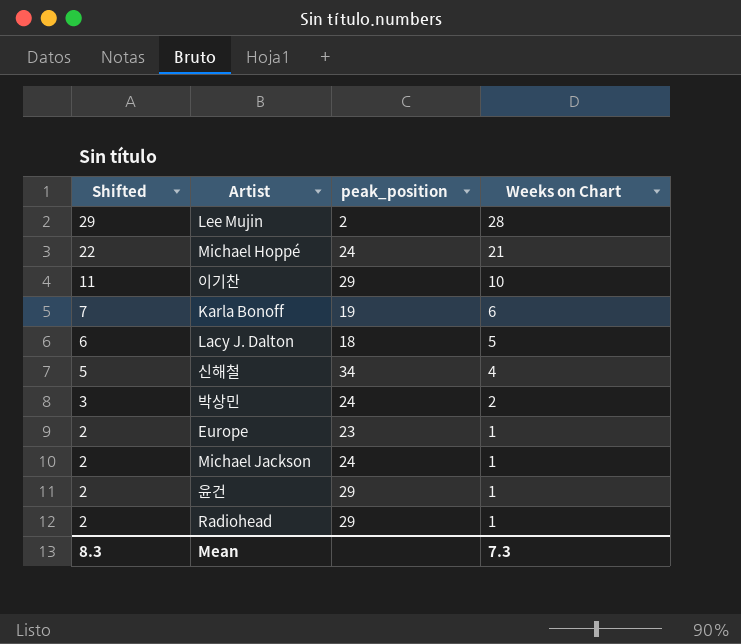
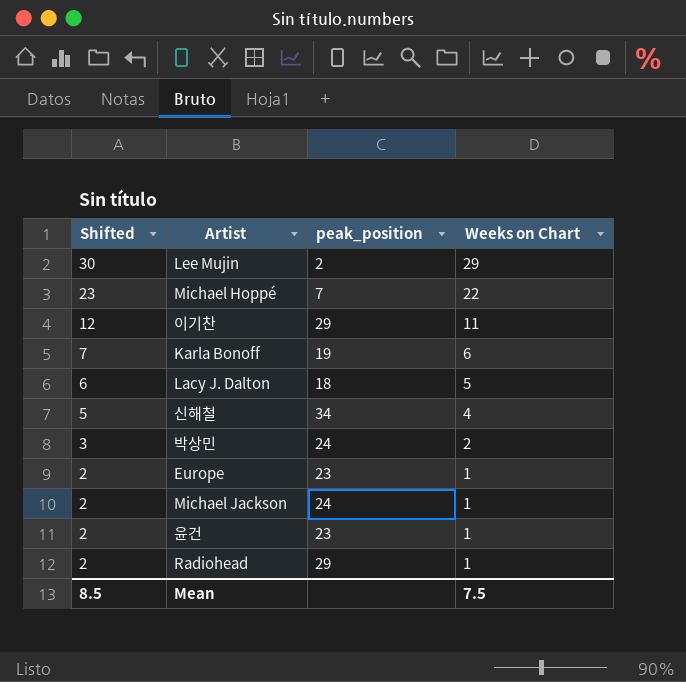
Lee Mujin | Shifted: 29 -> 30
Lee Mujin | Weeks on Chart: 28 -> 29
Michael Hoppé | Shifted: 22 -> 23
Michael Hoppé | peak_position: 24 -> 7
Michael Hoppé | Weeks on Chart: 21 -> 22
이기찬 | Shifted: 11 -> 12
이기찬 | Weeks on Chart: 10 -> 11
윤건 | peak_position: 29 -> 23
Mean | Shifted: 8.3 -> 8.5
Mean | Weeks on Chart: 7.3 -> 7.5

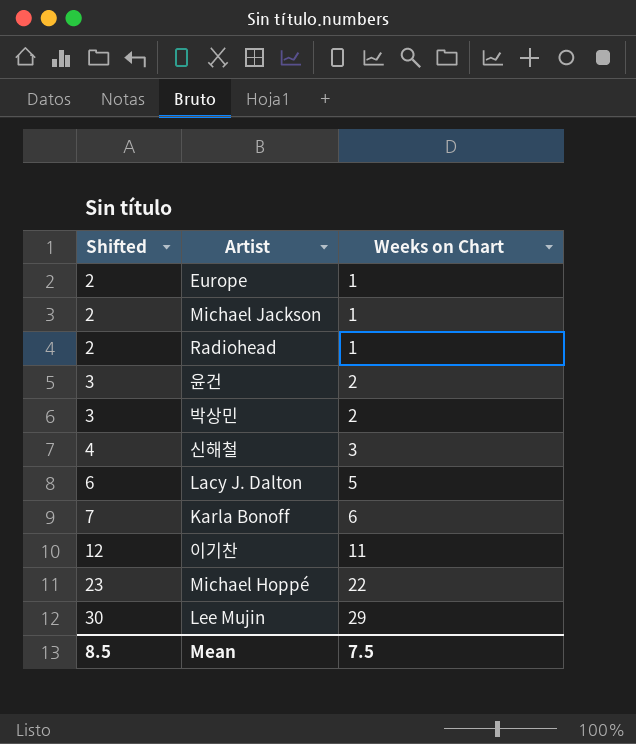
row order: Shifted descending -> Shifted ascending
column peak_position | position: 3 -> none
윤건 | Shifted: 2 -> 3
윤건 | Weeks on Chart: 1 -> 2
신해철 | Shifted: 5 -> 4
신해철 | Weeks on Chart: 4 -> 3

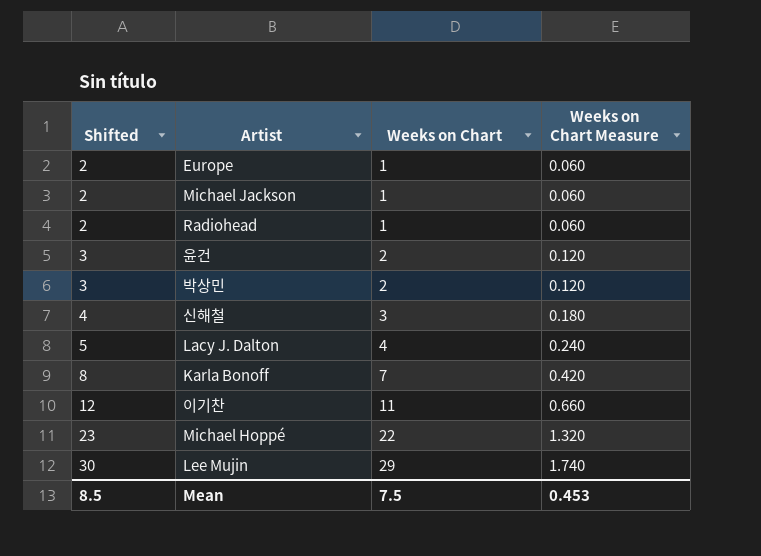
column Weeks on Chart Measure | formula: none -> [Weeks on Chart] * 0.06
Lacy J. Dalton | Shifted: 6 -> 5
Lacy J. Dalton | Weeks on Chart: 5 -> 4
Karla Bonoff | Shifted: 7 -> 8
Karla Bonoff | Weeks on Chart: 6 -> 7

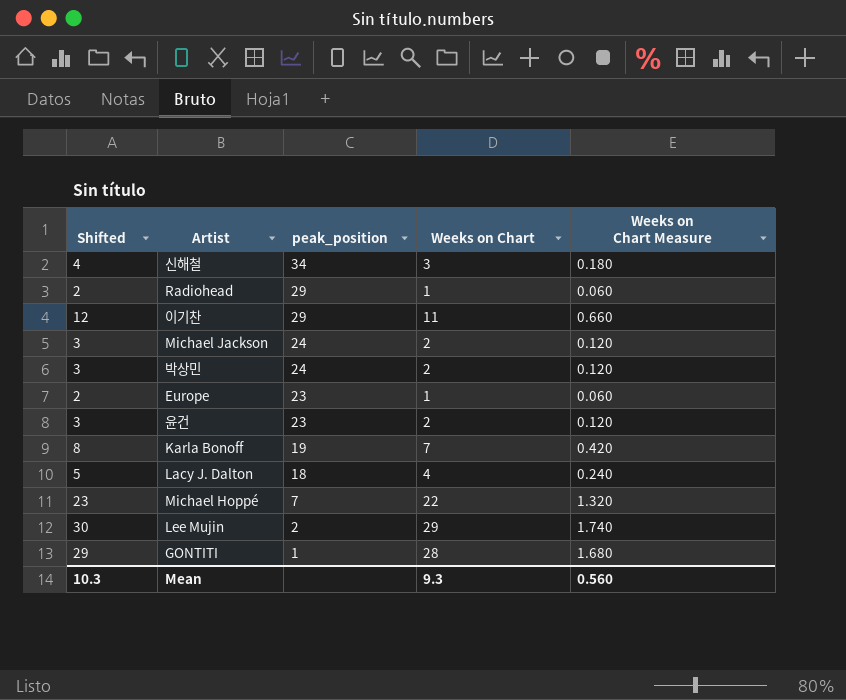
row order: Shifted ascending -> peak_position descending
column peak_position | position: none -> 3
Michael Jackson | Shifted: 2 -> 3
Michael Jackson | Weeks on Chart: 1 -> 2
Michael Jackson | Weeks on Chart Measure: 0.060 -> 0.120
row GONTITI: none -> 29 | 1 | 28 | 1.680
Mean | Shifted: 8.5 -> 10.3
Mean | Weeks on Chart: 7.5 -> 9.3
Mean | Weeks on Chart Measure: 0.453 -> 0.560

